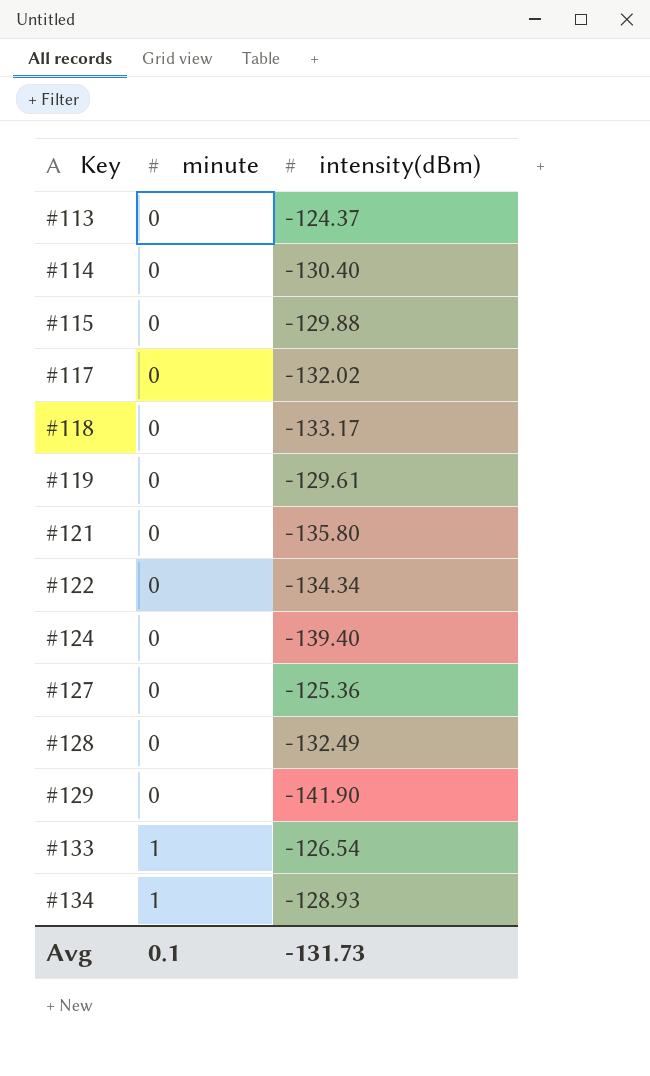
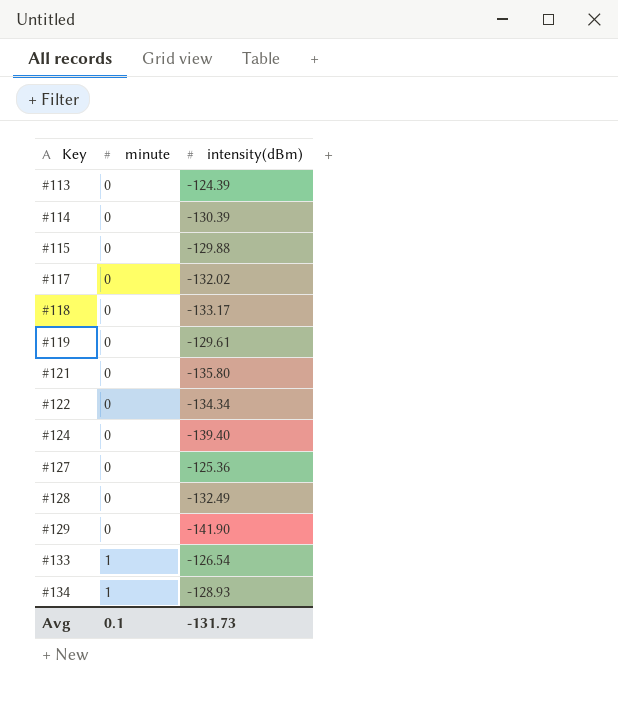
#113 | intensity(dBm): -124.37 -> -124.39
#114 | intensity(dBm): -130.40 -> -130.39

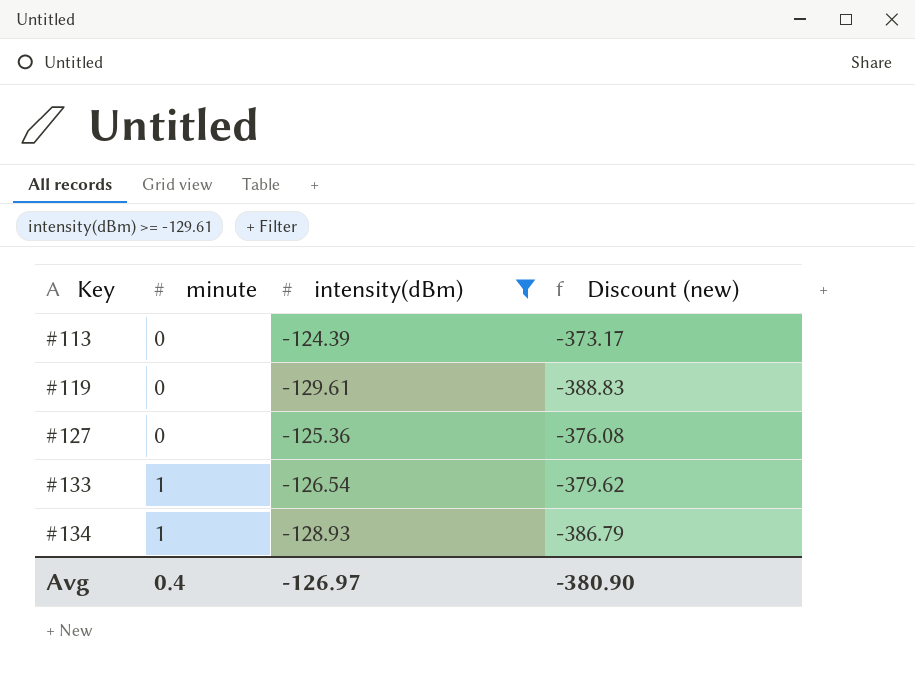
filter: none -> intensity(dBm) >= -129.61
column Discount (new) | formula: none -> [intensity(dBm)] * 3
Avg | minute: 0.1 -> 0.4
Avg | intensity(dBm): -131.73 -> -126.97

